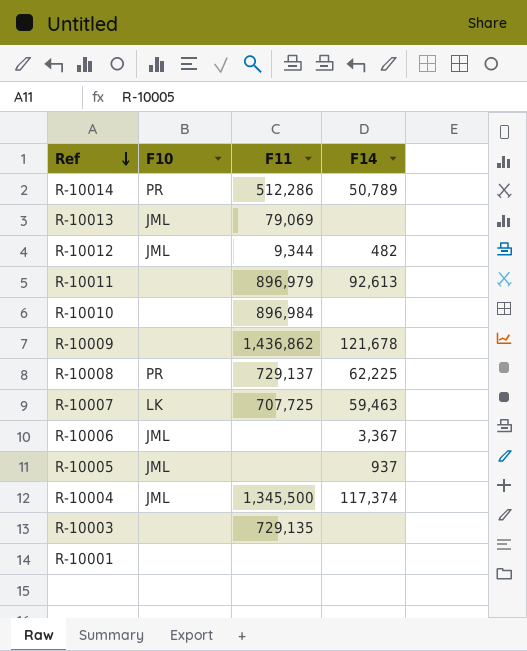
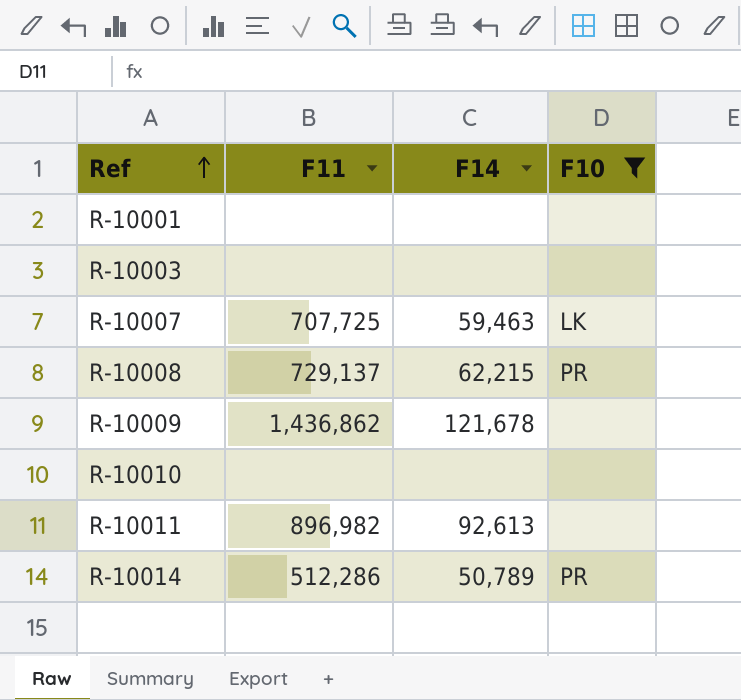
filter: none -> F10 != JML
row order: Ref descending -> Ref ascending
column F10 | position: 2 -> 4
R-10003 | F11: 729,135 -> none
R-10008 | F14: 62,225 -> 62,215
R-10010 | F11: 896,984 -> none
R-10011 | F11: 896,979 -> 896,982

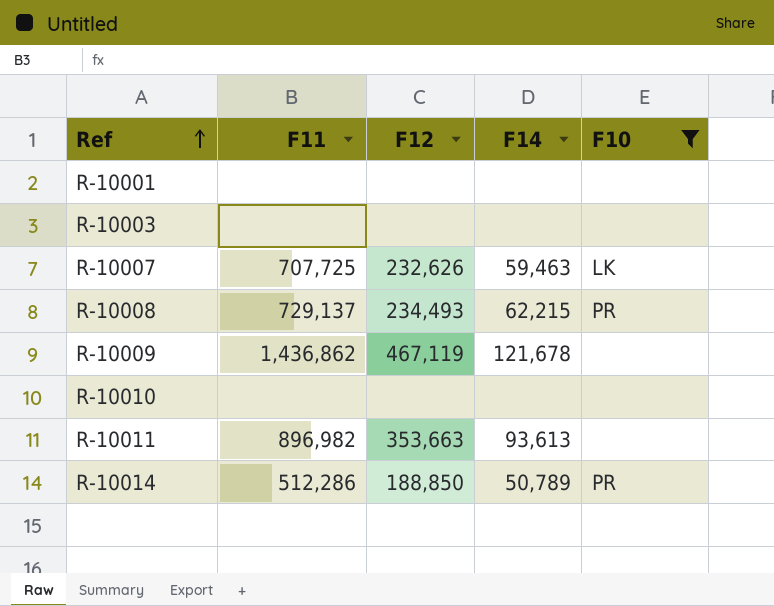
column F12 | position: none -> 3
R-10011 | F14: 92,613 -> 93,613

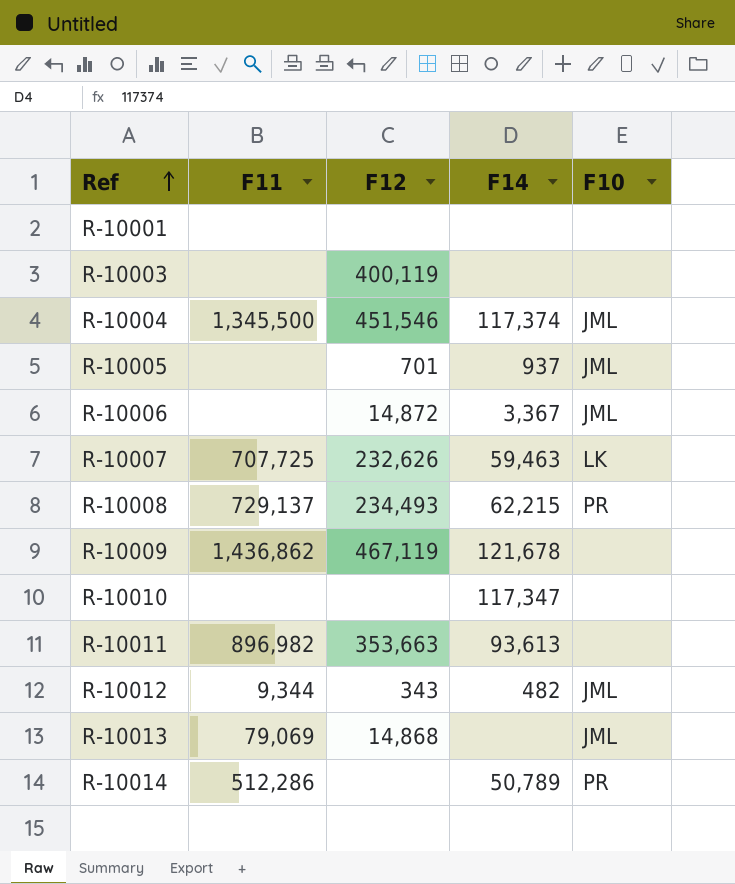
filter: F10 != JML -> none
R-10003 | F12: none -> 400,119
R-10010 | F14: none -> 117,347
R-10014 | F12: 188,850 -> none

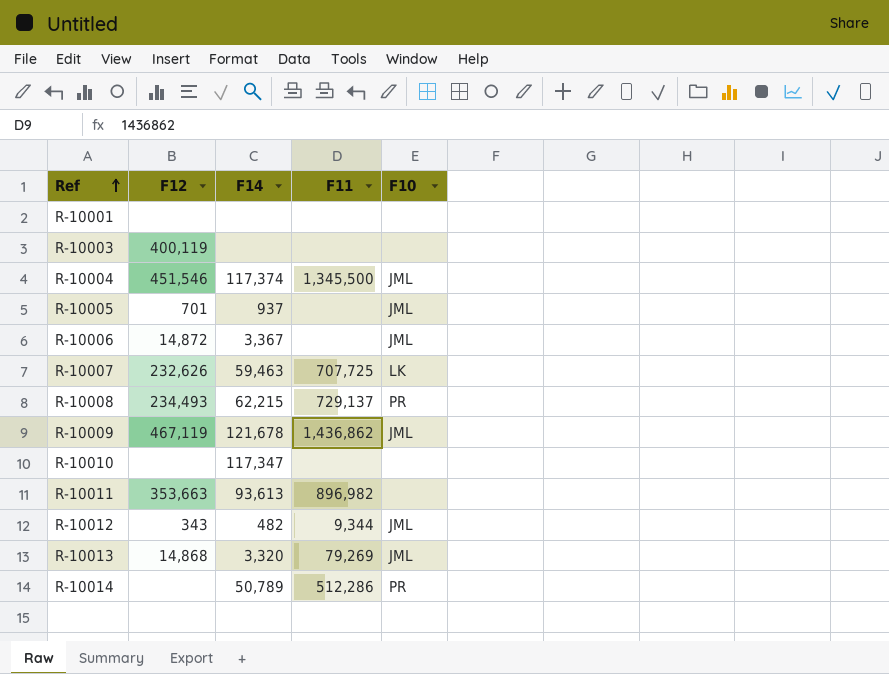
column F11 | position: 2 -> 4
R-10009 | F10: none -> JML
R-10013 | F14: none -> 3,320
R-10013 | F11: 79,069 -> 79,269

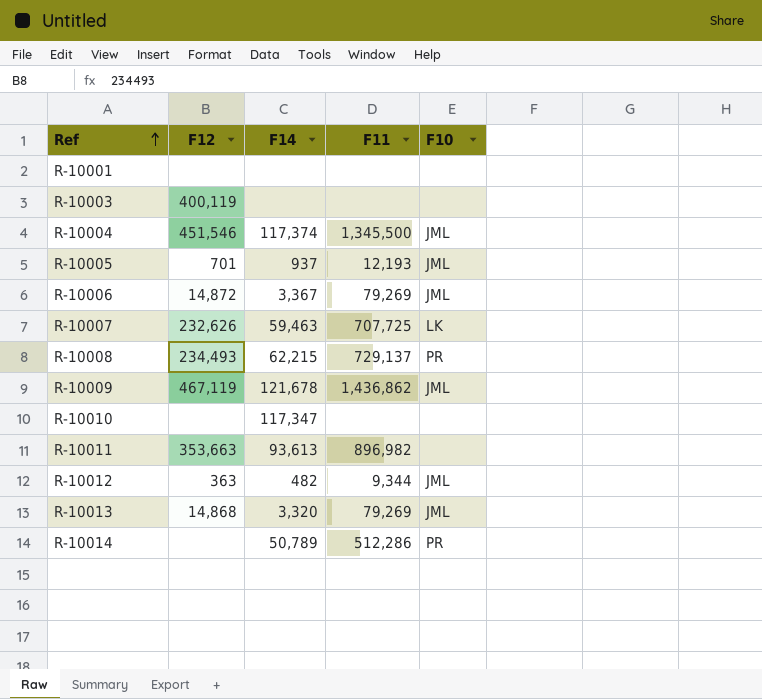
R-10005 | F11: none -> 12,193
R-10006 | F11: none -> 79,269
R-10012 | F12: 343 -> 363

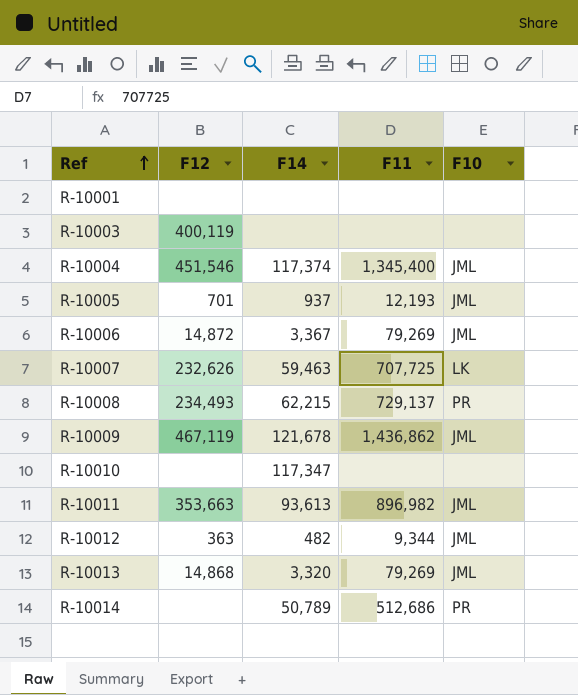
R-10004 | F11: 1,345,500 -> 1,345,400
R-10011 | F10: none -> JML
R-10014 | F11: 512,286 -> 512,686

